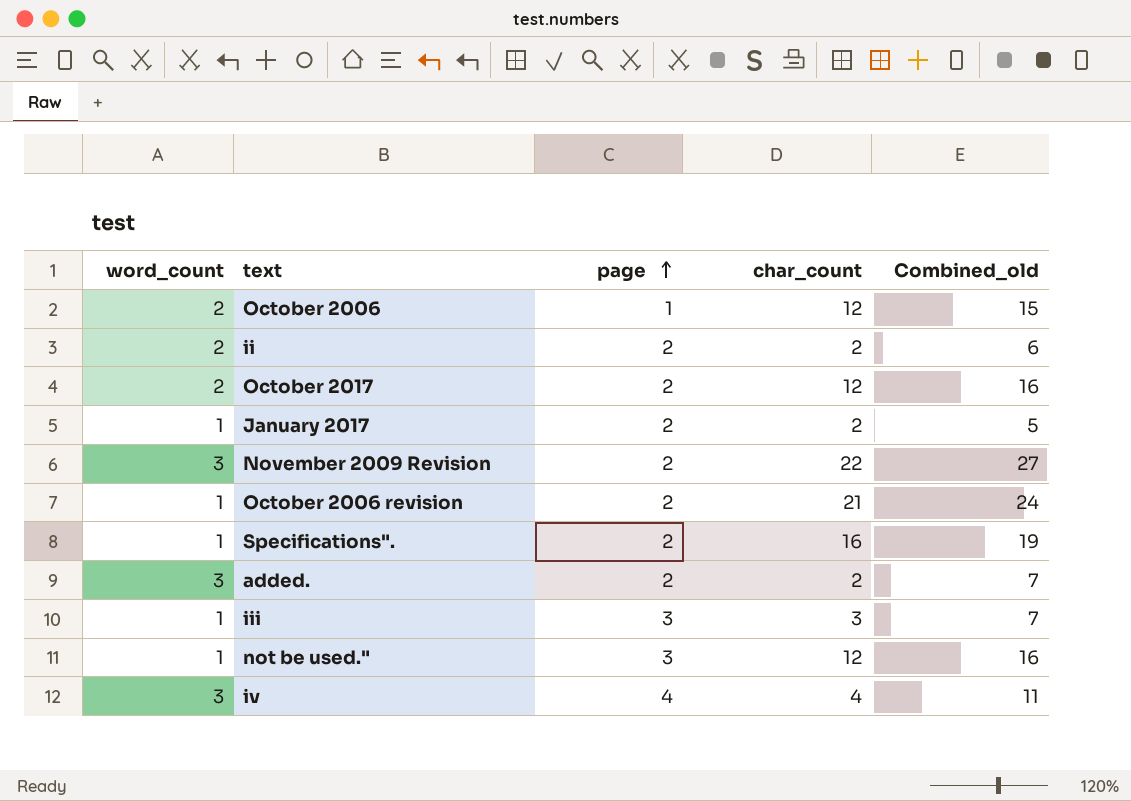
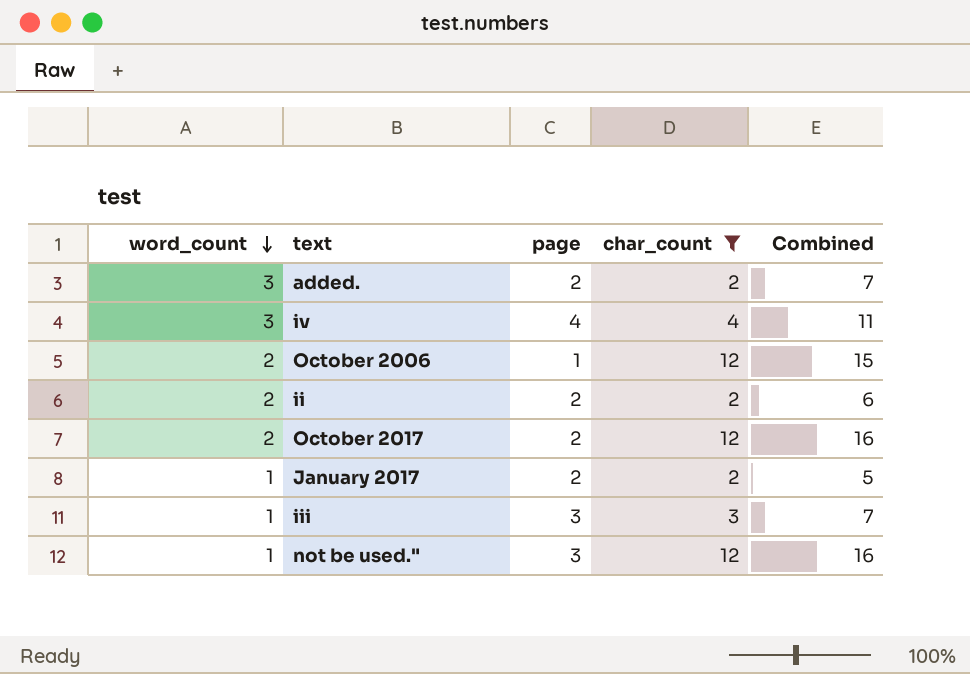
filter: none -> char_count <= 12
row order: page ascending -> word_count descending
column name: Combined_old -> Combined

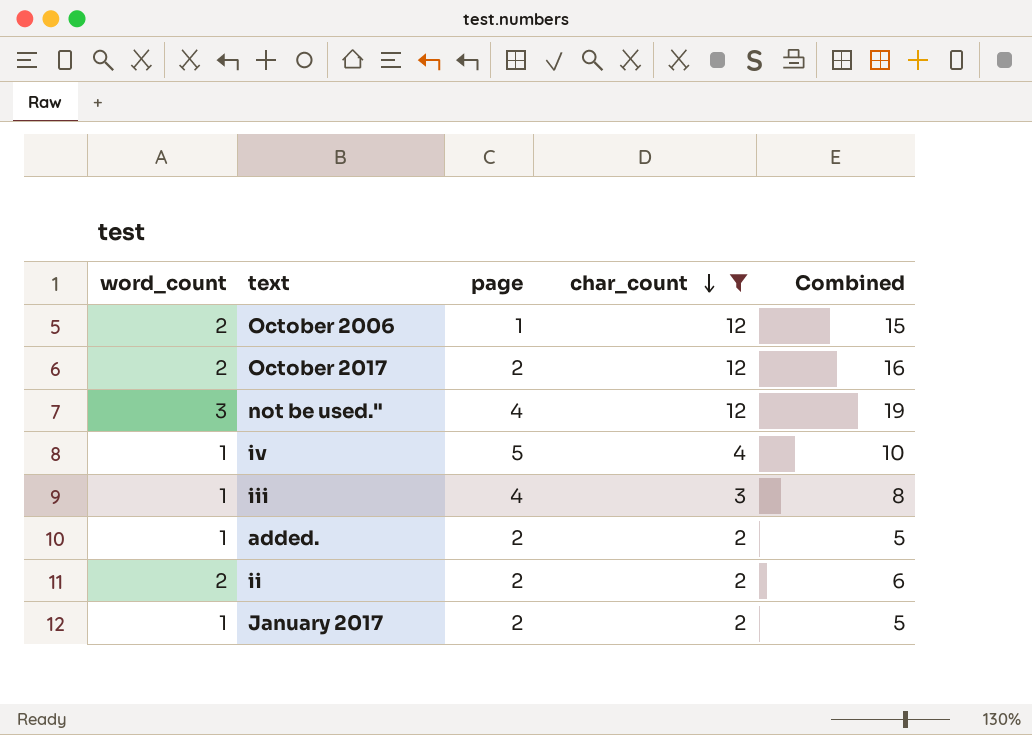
row order: word_count descending -> char_count descending
not be used." | word_count: 1 -> 3
not be used." | page: 3 -> 4
not be used." | Combined: 16 -> 19
iv | word_count: 3 -> 1
iv | page: 4 -> 5
iv | Combined: 11 -> 10
iii | page: 3 -> 4
iii | Combined: 7 -> 8
added. | word_count: 3 -> 1
added. | Combined: 7 -> 5

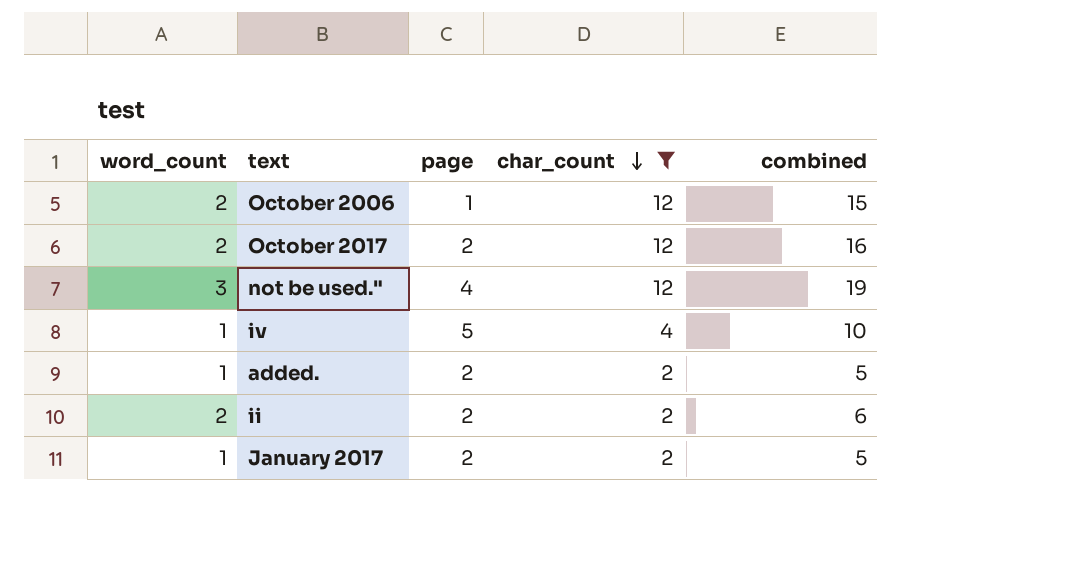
column name: Combined -> combined
row iii: 1 | 4 | 3 | 8 -> none

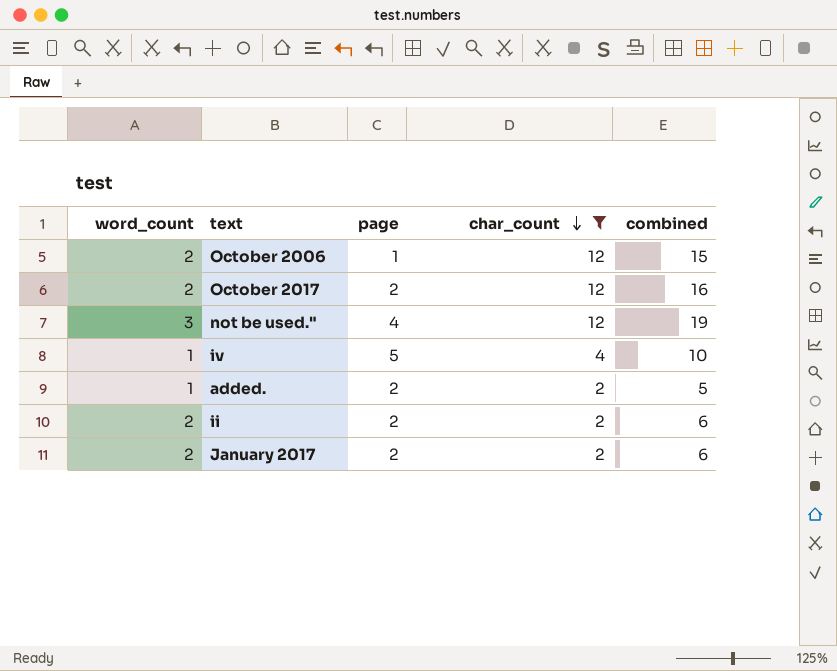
January 2017 | word_count: 1 -> 2
January 2017 | combined: 5 -> 6

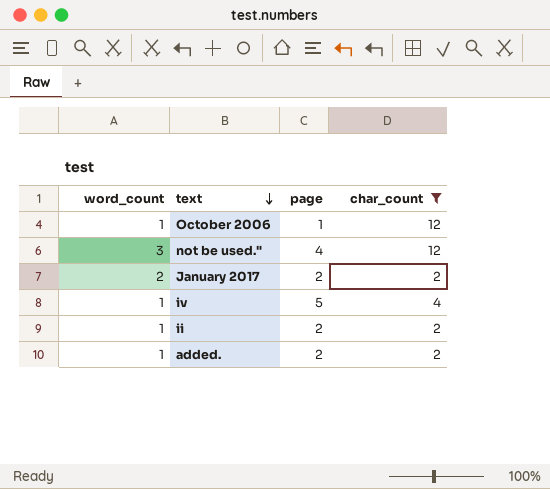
row order: char_count descending -> text descending
column combined | formula: [word_count] + [page] + [char_count] -> none
row October 2017: 2 | 2 | 12 | 16 -> none
October 2006 | word_count: 2 -> 1
ii | word_count: 2 -> 1

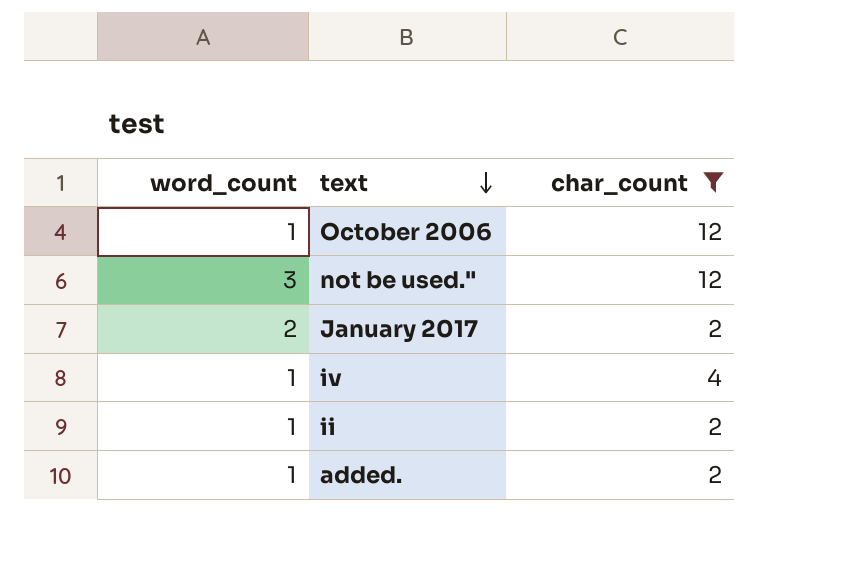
column page | position: 3 -> none

